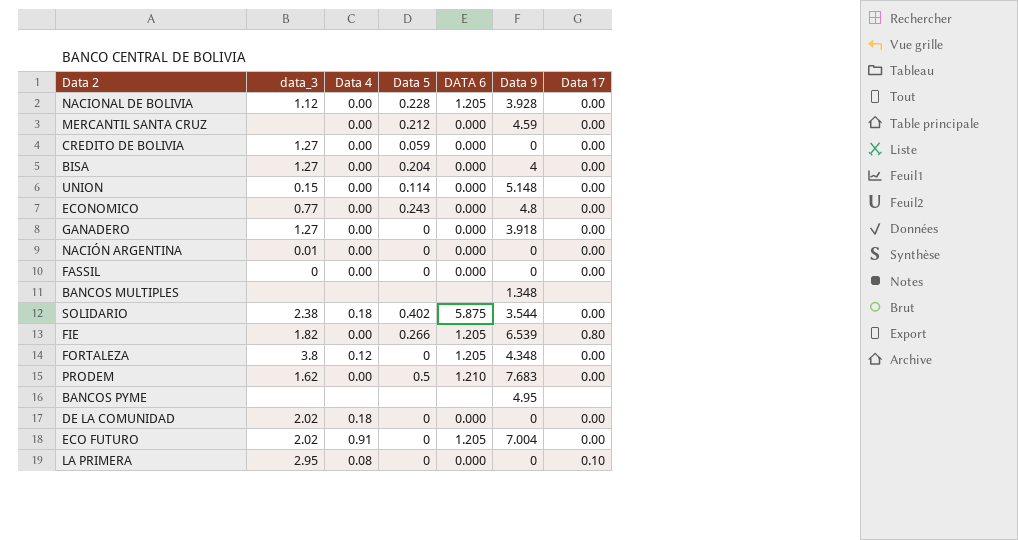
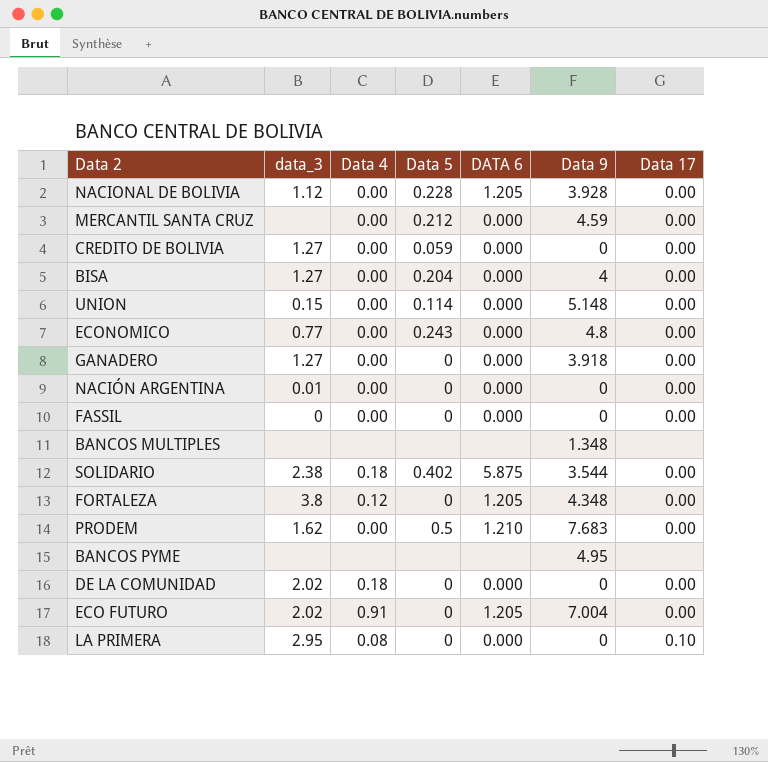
row FIE: 1.82 | 0.00 | 0.266 | 1.205 | 6.539 | 0.80 -> none

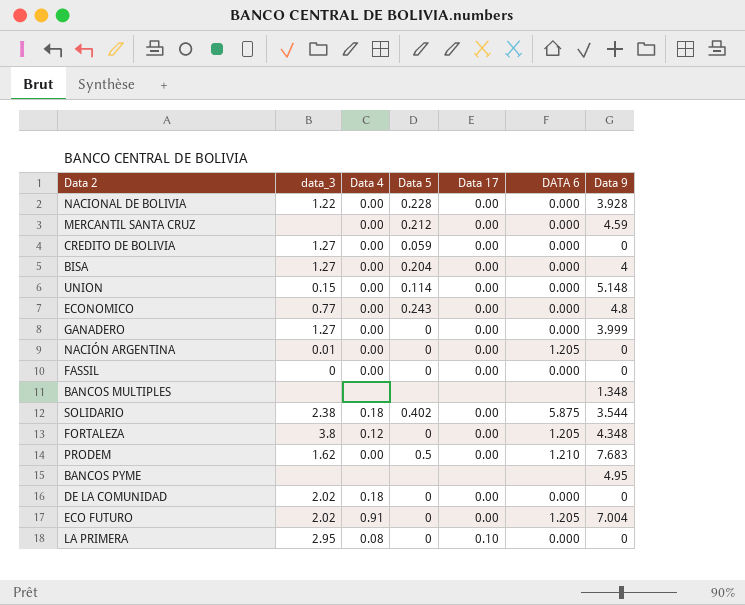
column Data 17 | position: 7 -> 5
NACIONAL DE BOLIVIA | data_3: 1.12 -> 1.22
NACIONAL DE BOLIVIA | DATA 6: 1.205 -> 0.000
GANADERO | Data 9: 3.918 -> 3.999
NACIÓN ARGENTINA | DATA 6: 0.000 -> 1.205

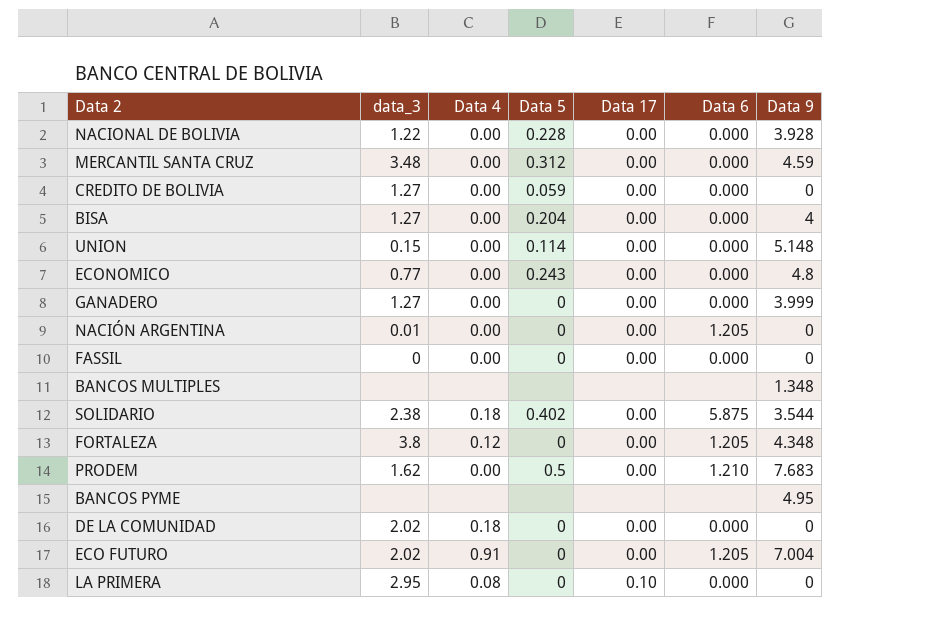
column name: DATA 6 -> Data 6
MERCANTIL SANTA CRUZ | data_3: none -> 3.48
MERCANTIL SANTA CRUZ | Data 5: 0.212 -> 0.312

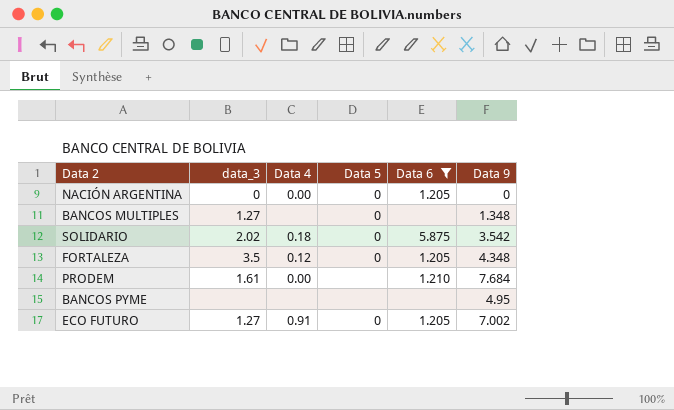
filter: none -> Data 6 != 0.000
column Data 17 | position: 5 -> none
NACIÓN ARGENTINA | data_3: 0.01 -> 0
BANCOS MULTIPLES | data_3: none -> 1.27
BANCOS MULTIPLES | Data 5: none -> 0
SOLIDARIO | data_3: 2.38 -> 2.02
SOLIDARIO | Data 5: 0.402 -> 0
SOLIDARIO | Data 9: 3.544 -> 3.542
FORTALEZA | data_3: 3.8 -> 3.5
PRODEM | data_3: 1.62 -> 1.61
PRODEM | Data 5: 0.5 -> none
PRODEM | Data 9: 7.683 -> 7.684
ECO FUTURO | data_3: 2.02 -> 1.27
ECO FUTURO | Data 9: 7.004 -> 7.002

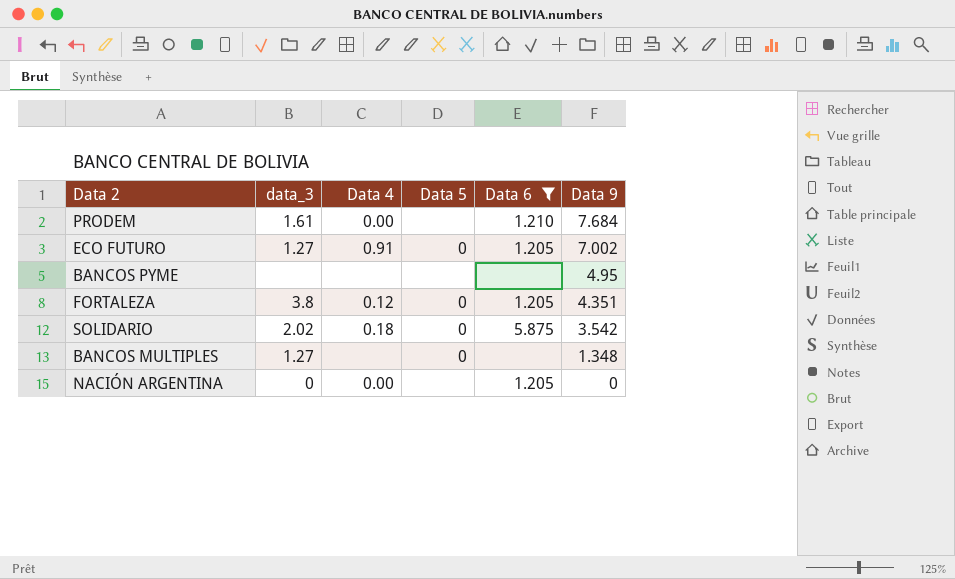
row order: none -> Data 9 descending
FORTALEZA | data_3: 3.5 -> 3.8
FORTALEZA | Data 9: 4.348 -> 4.351
NACIÓN ARGENTINA | Data 5: 0 -> none

